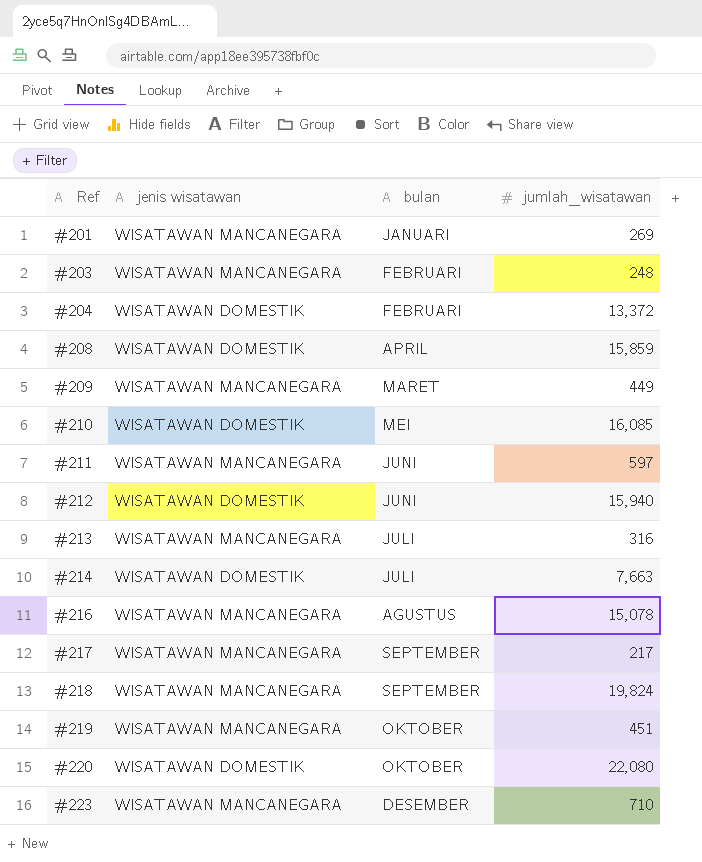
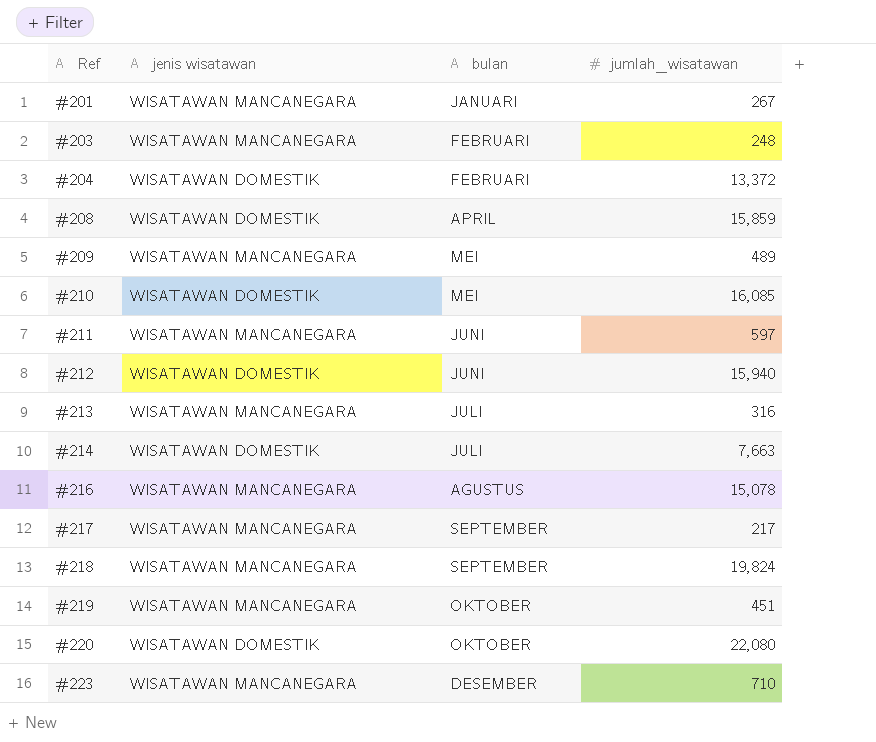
#201 | jumlah_wisatawan: 269 -> 267
#209 | bulan: MARET -> MEI
#209 | jumlah_wisatawan: 449 -> 489

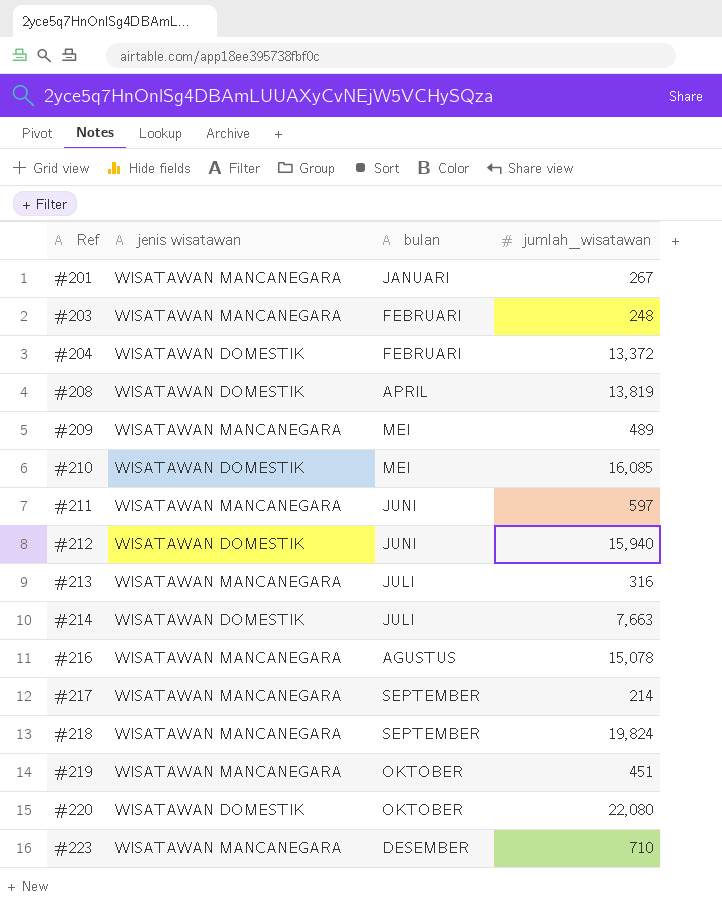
#208 | jumlah_wisatawan: 15,859 -> 13,819
#217 | jumlah_wisatawan: 217 -> 214

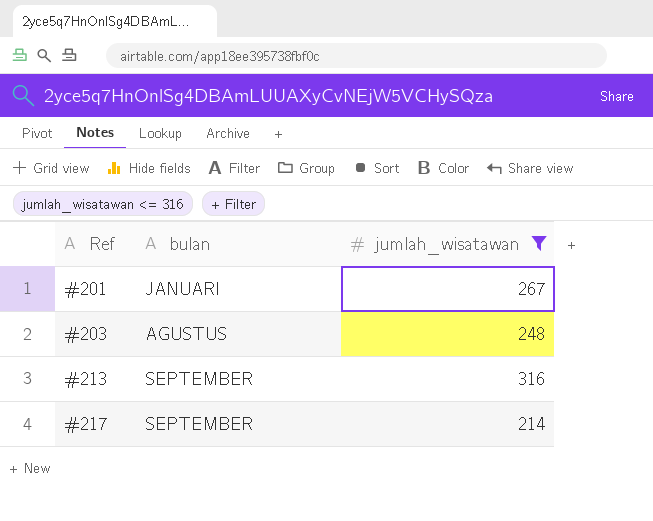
filter: none -> jumlah_wisatawan <= 316
column jenis wisatawan | position: 2 -> none
#203 | bulan: FEBRUARI -> AGUSTUS
#213 | bulan: JULI -> SEPTEMBER

